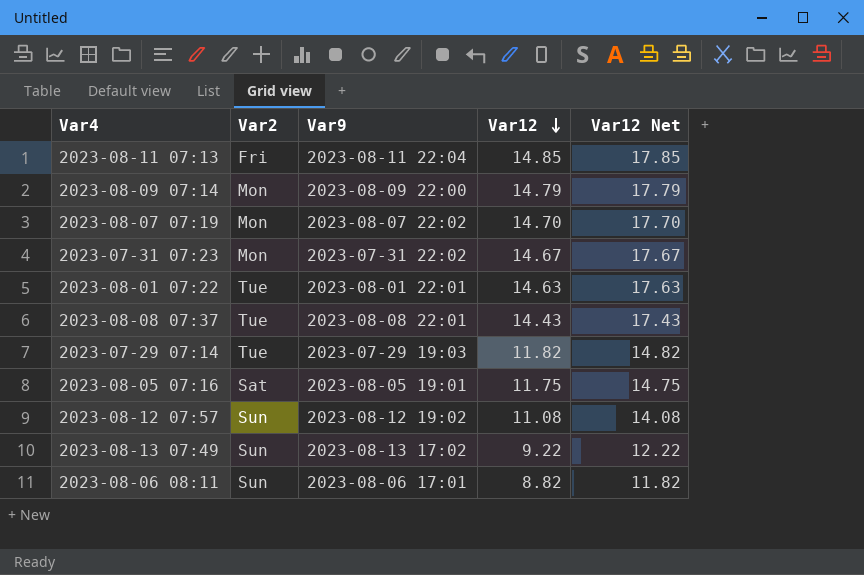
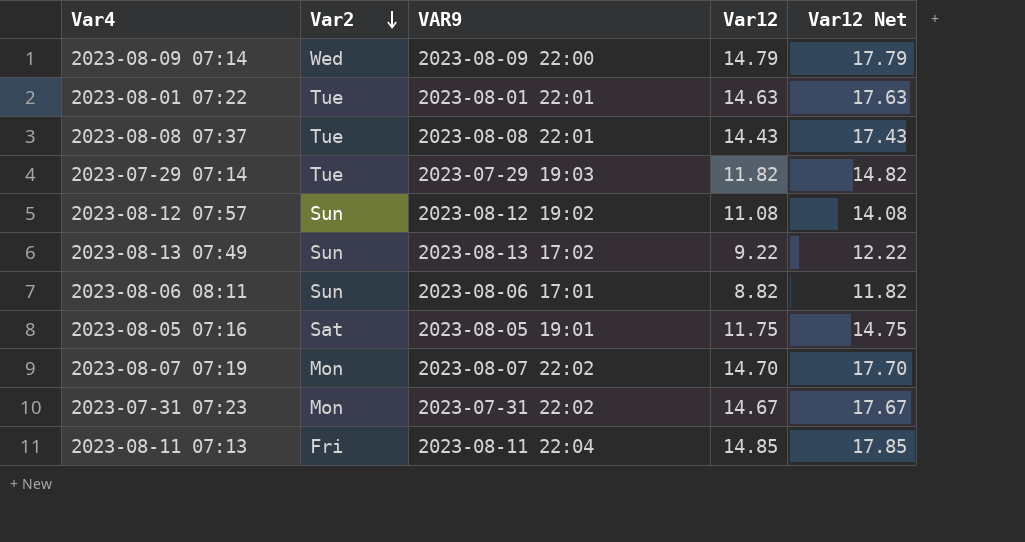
row order: Var12 descending -> Var2 descending
column name: Var9 -> VAR9
2023-08-09 07:14 | Var2: Mon -> Wed

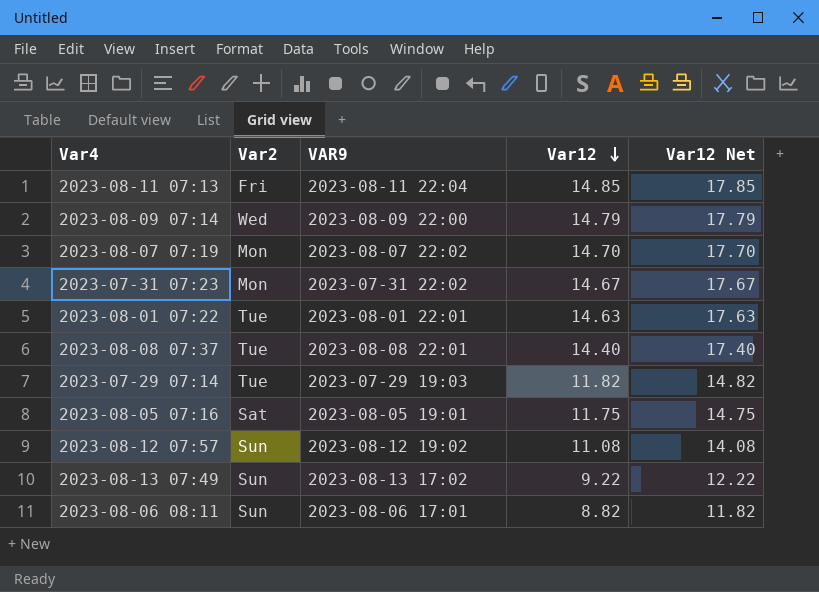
row order: Var2 descending -> Var12 descending
2023-08-08 07:37 | Var12: 14.43 -> 14.40
2023-08-08 07:37 | Var12 Net: 17.43 -> 17.40

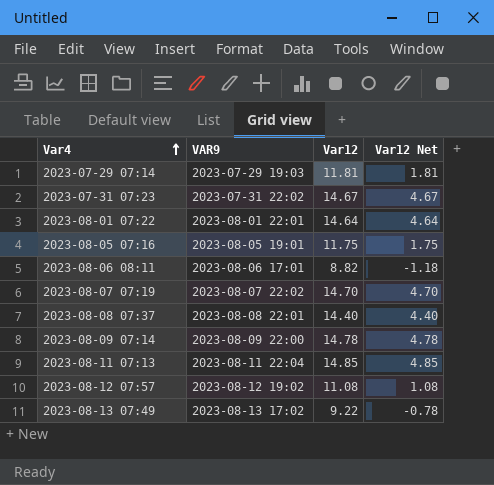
row order: Var12 descending -> Var4 ascending
column Var2 | position: 2 -> none
column Var12 Net | formula: [Var12] + 3 -> [Var12] - 10
2023-07-29 07:14 | Var12: 11.82 -> 11.81
2023-08-01 07:22 | Var12: 14.63 -> 14.64
2023-08-09 07:14 | Var12: 14.79 -> 14.78

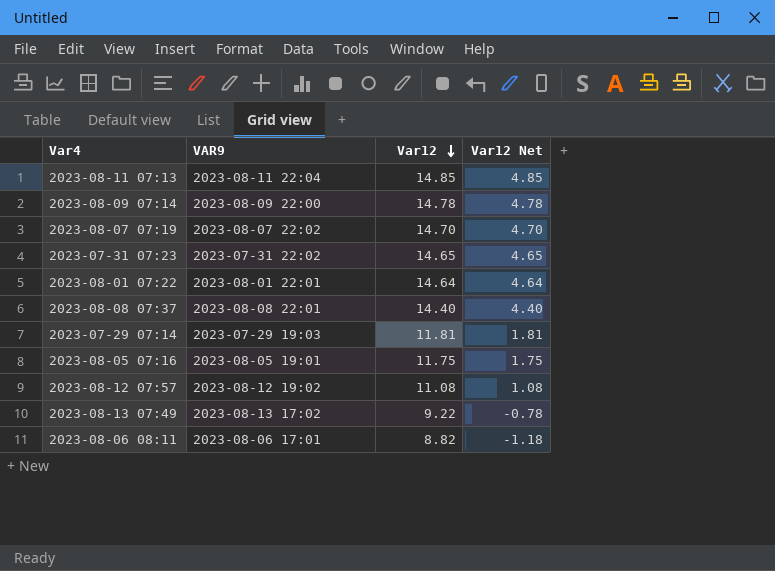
row order: Var4 ascending -> Var12 descending
2023-07-31 07:23 | Var12: 14.67 -> 14.65
2023-07-31 07:23 | Var12 Net: 4.67 -> 4.65

